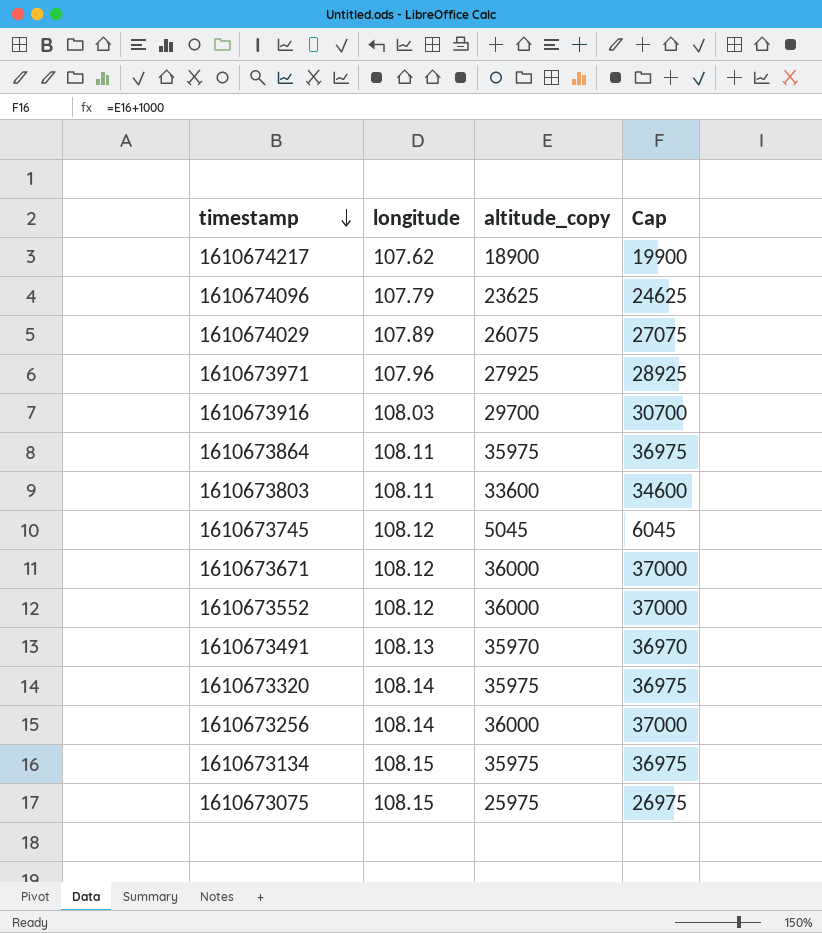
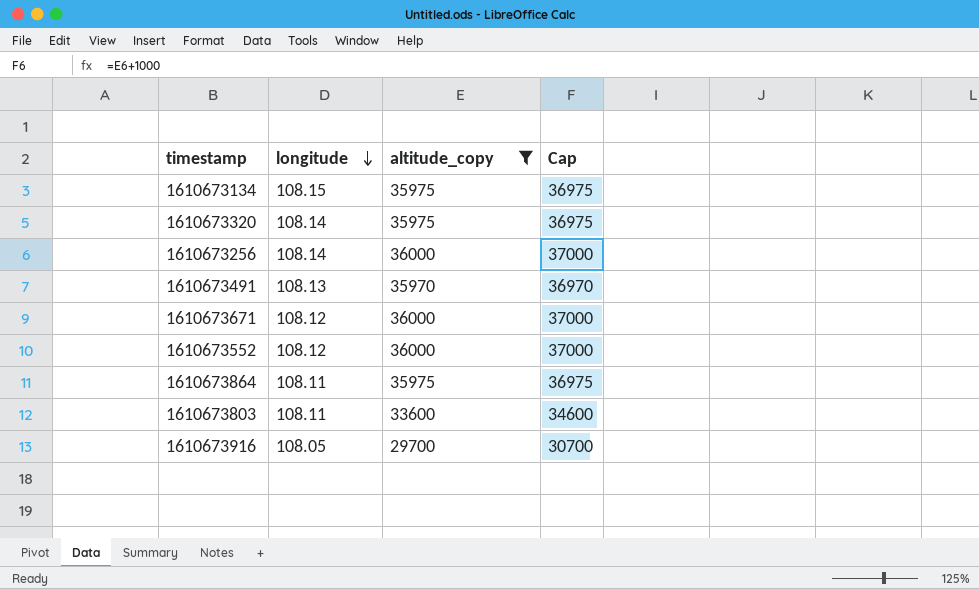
filter: none -> altitude_copy >= 29700
row order: timestamp descending -> longitude descending
1610673916 | longitude: 108.03 -> 108.05

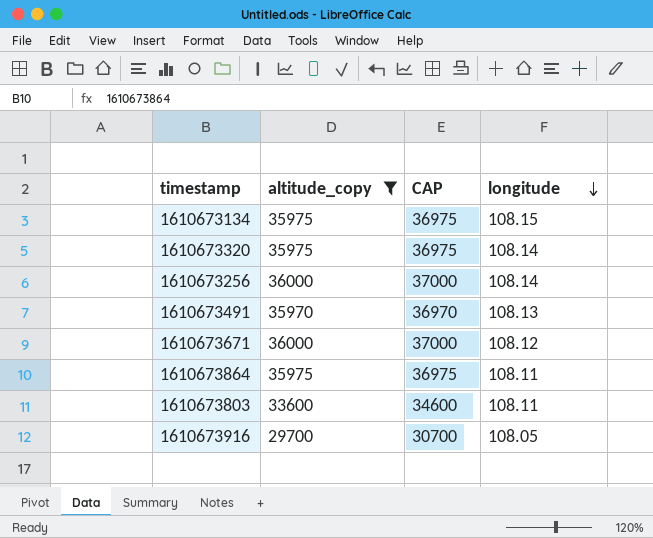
column name: Cap -> CAP
column longitude | position: 2 -> 4
row 1610673552: 108.12 | 36000 | 37000 -> none

